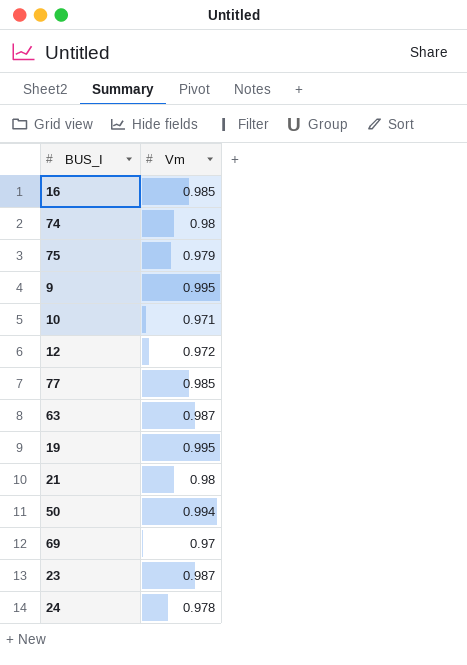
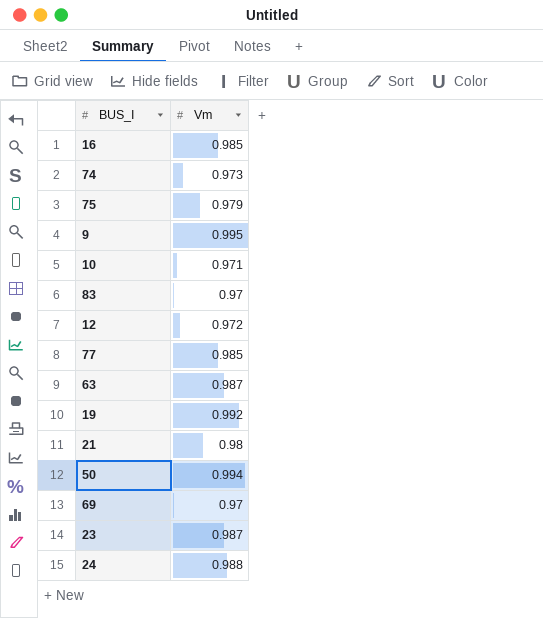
74 | Vm: 0.98 -> 0.973
row 83: none -> 0.97
19 | Vm: 0.995 -> 0.992
24 | Vm: 0.978 -> 0.988

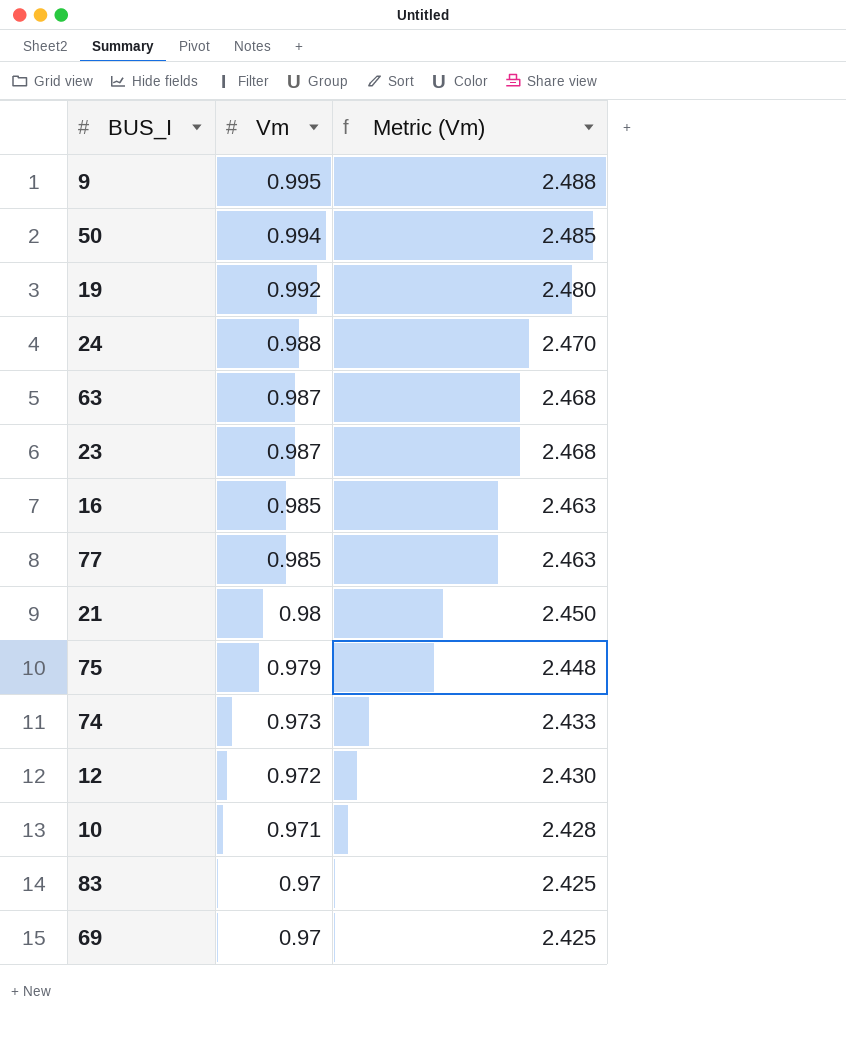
row order: none -> Vm descending
column Metric (Vm) | formula: none -> [Vm] * 2.5

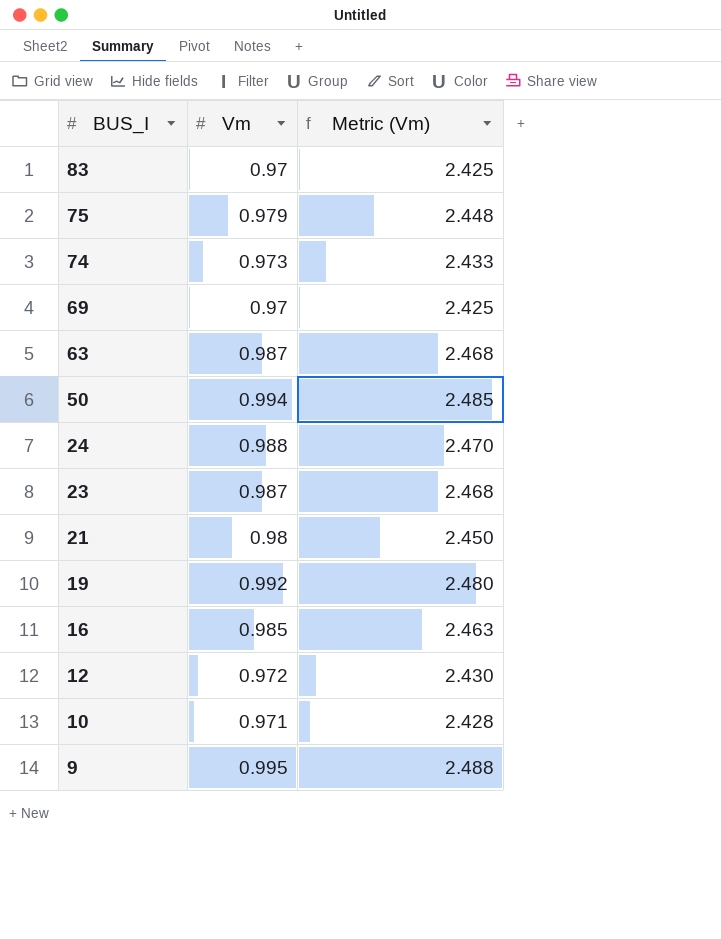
row order: Vm descending -> BUS_I descending
row 77: 0.985 | 2.463 -> none

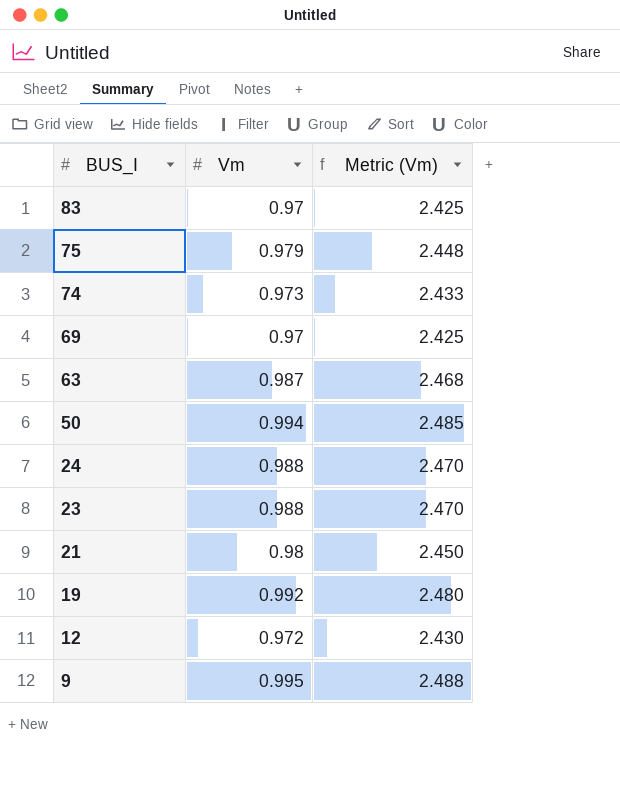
row 16: 0.985 | 2.463 -> none
row 10: 0.971 | 2.428 -> none
23 | Vm: 0.987 -> 0.988
23 | Metric (Vm): 2.468 -> 2.470

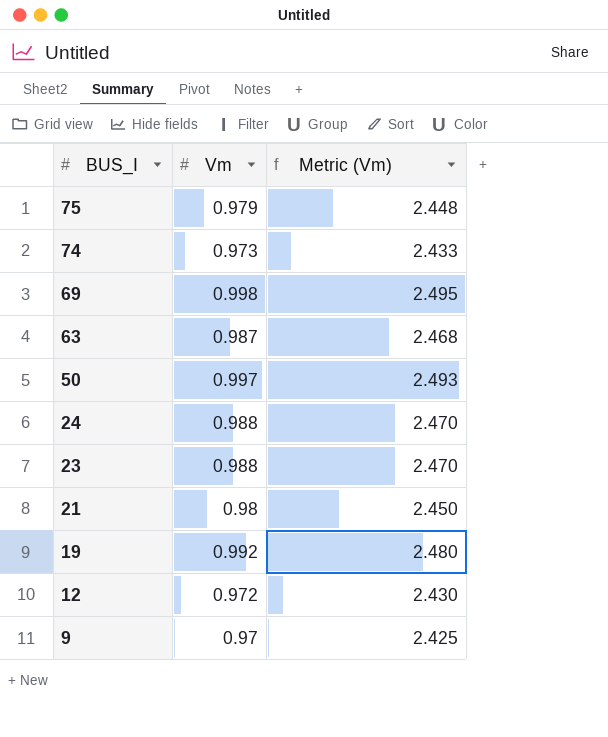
row 83: 0.97 | 2.425 -> none
69 | Vm: 0.97 -> 0.998
69 | Metric (Vm): 2.425 -> 2.495
50 | Vm: 0.994 -> 0.997
50 | Metric (Vm): 2.485 -> 2.493
9 | Vm: 0.995 -> 0.97
9 | Metric (Vm): 2.488 -> 2.425

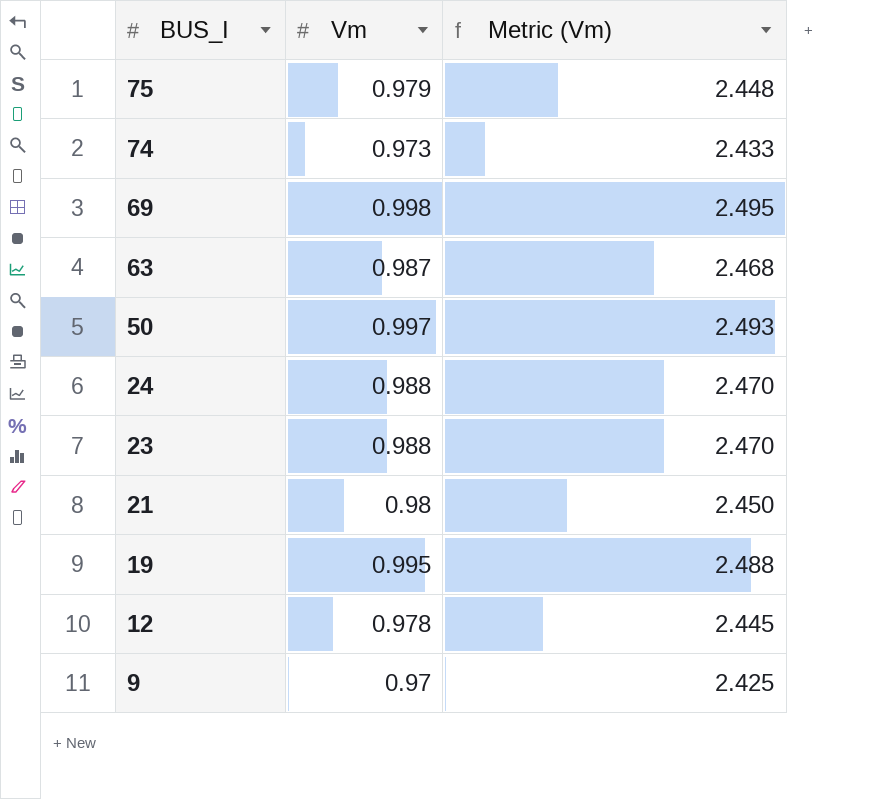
19 | Vm: 0.992 -> 0.995
19 | Metric (Vm): 2.480 -> 2.488
12 | Vm: 0.972 -> 0.978
12 | Metric (Vm): 2.430 -> 2.445

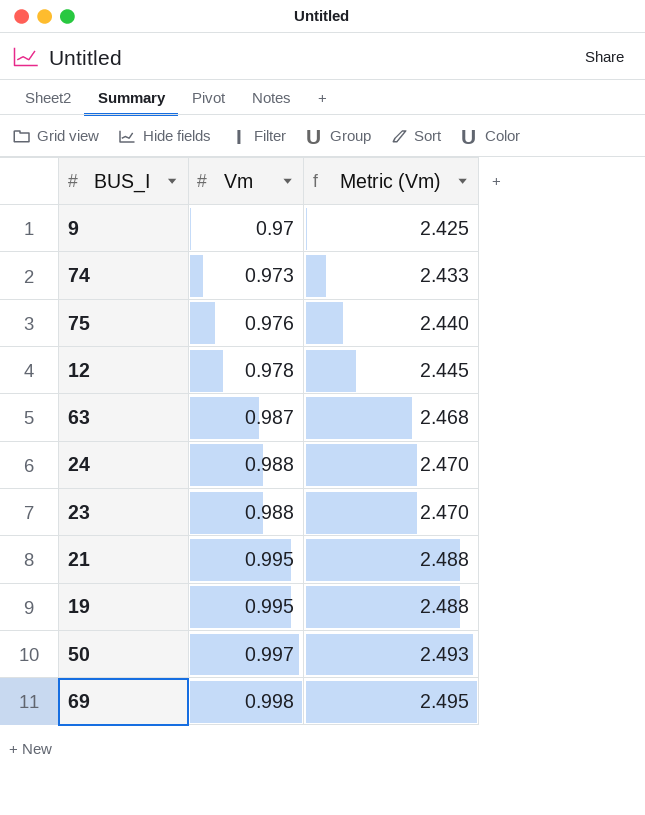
row order: BUS_I descending -> Vm ascending
75 | Vm: 0.979 -> 0.976
75 | Metric (Vm): 2.448 -> 2.440
21 | Vm: 0.98 -> 0.995
21 | Metric (Vm): 2.450 -> 2.488

